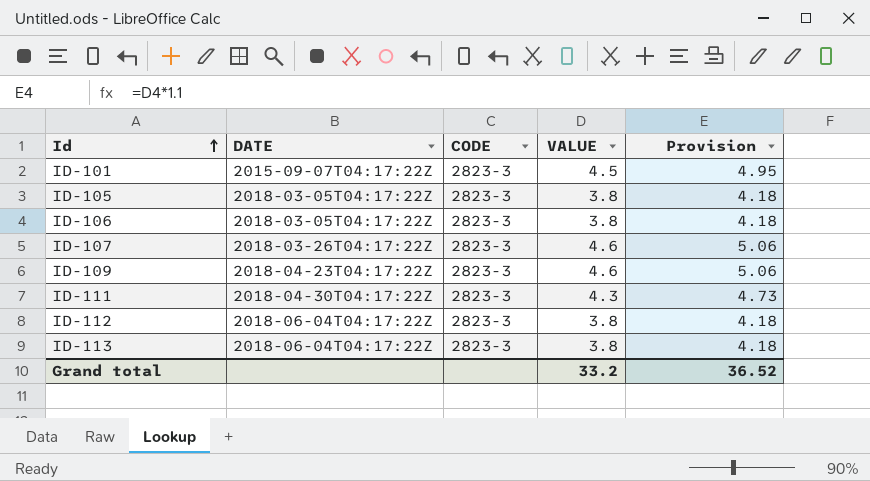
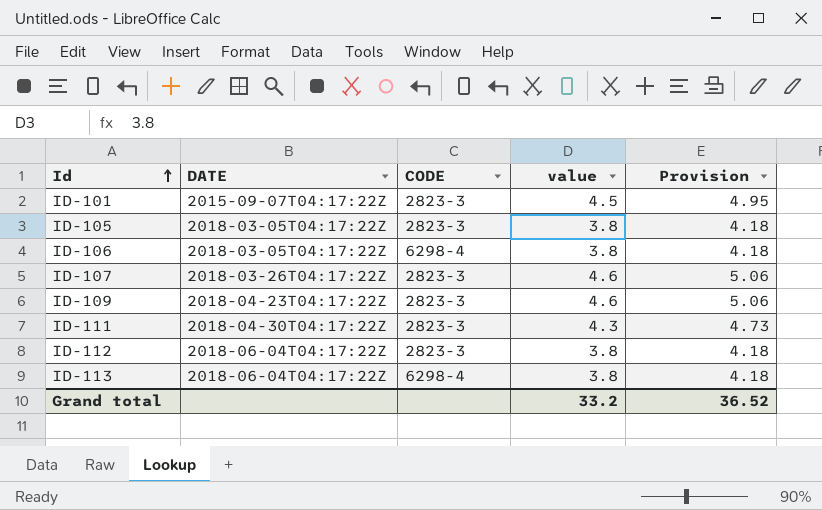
column name: VALUE -> value
ID-106 | CODE: 2823-3 -> 6298-4
ID-113 | CODE: 2823-3 -> 6298-4

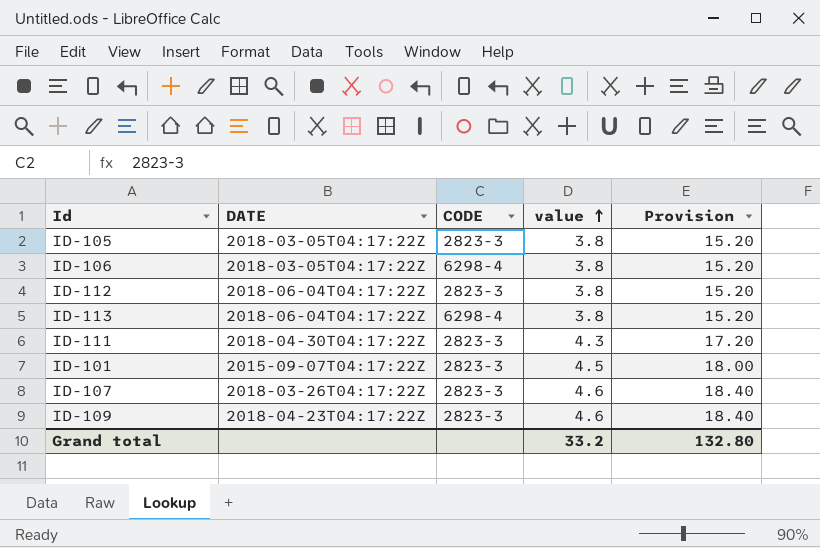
row order: Id ascending -> value ascending
column Provision | formula: [value] * 1.1 -> [value] * 4
Grand total | Provision: 36.52 -> 132.80

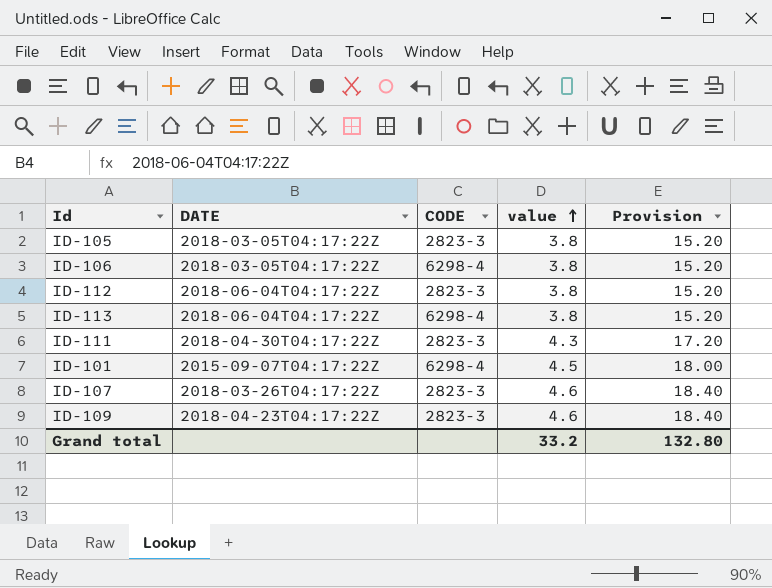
ID-101 | CODE: 2823-3 -> 6298-4

